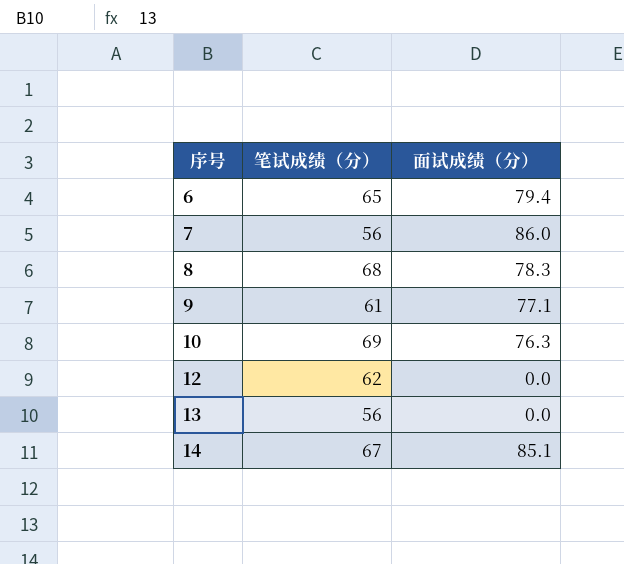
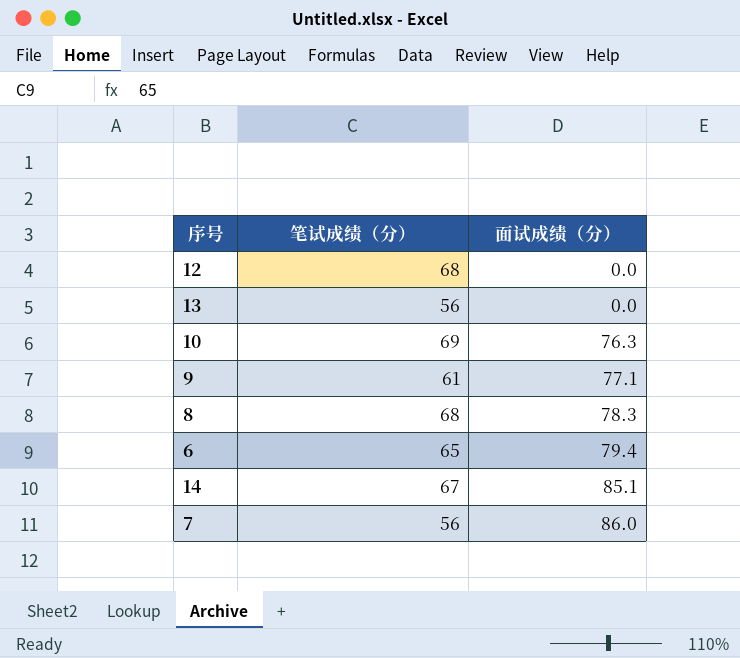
row order: 序号 ascending -> 面试成绩（分） ascending
12 | 笔试成绩（分）: 62 -> 68

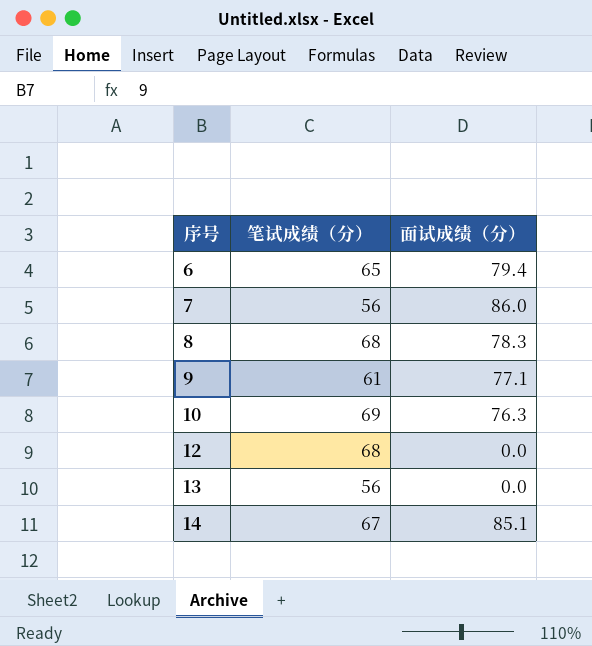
row order: 面试成绩（分） ascending -> 序号 ascending

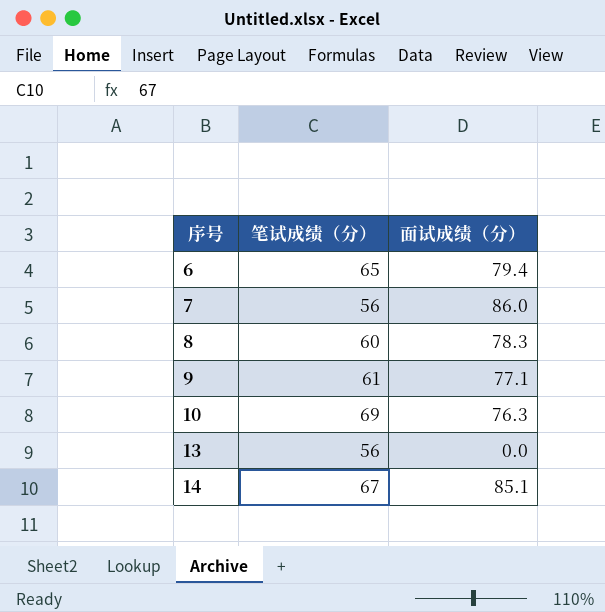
row 12: 68 | 0.0 -> none
8 | 笔试成绩（分）: 68 -> 60

